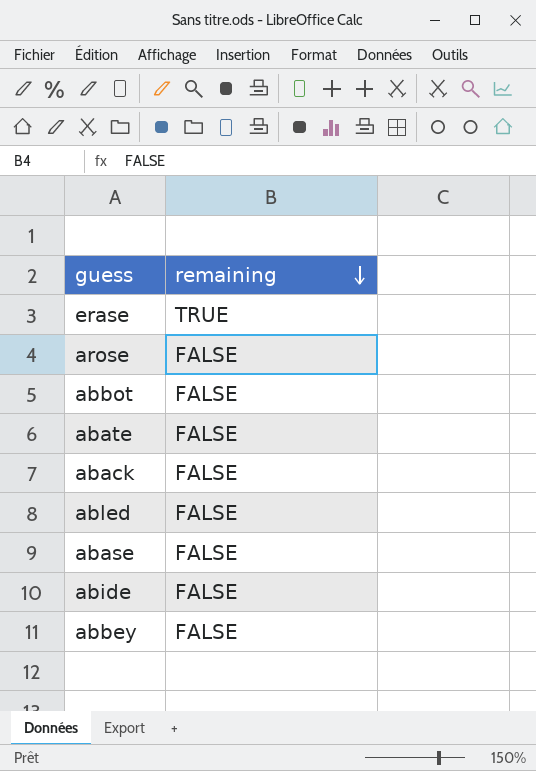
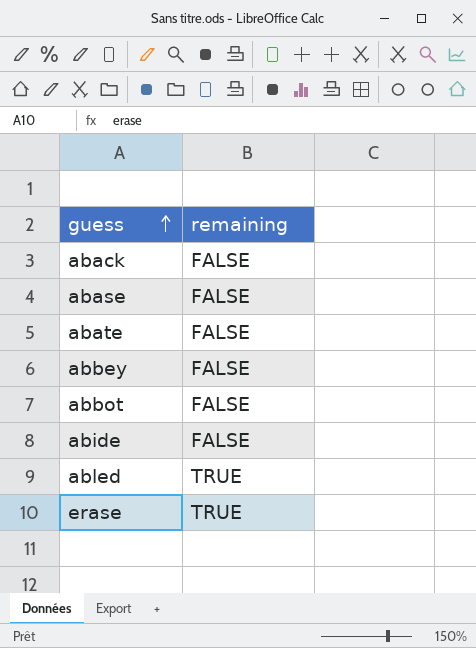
row order: remaining descending -> guess ascending
row arose: FALSE -> none
abled | remaining: FALSE -> TRUE

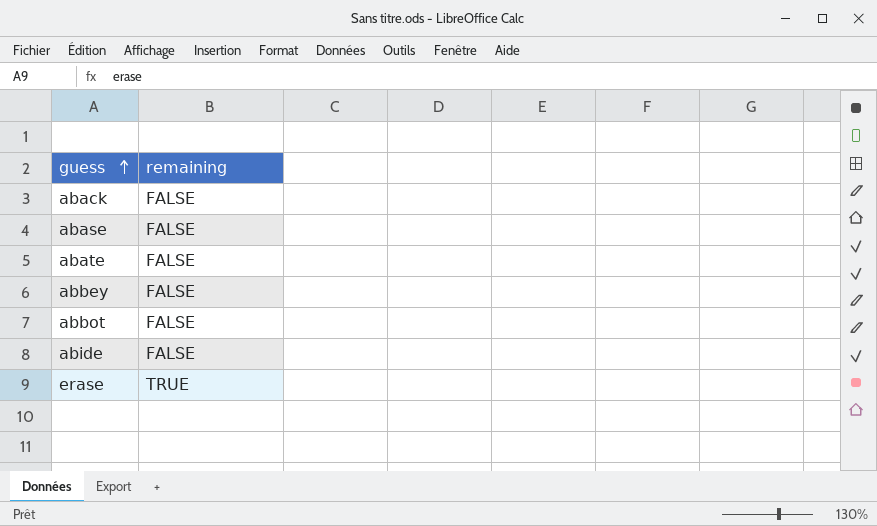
row abled: TRUE -> none

